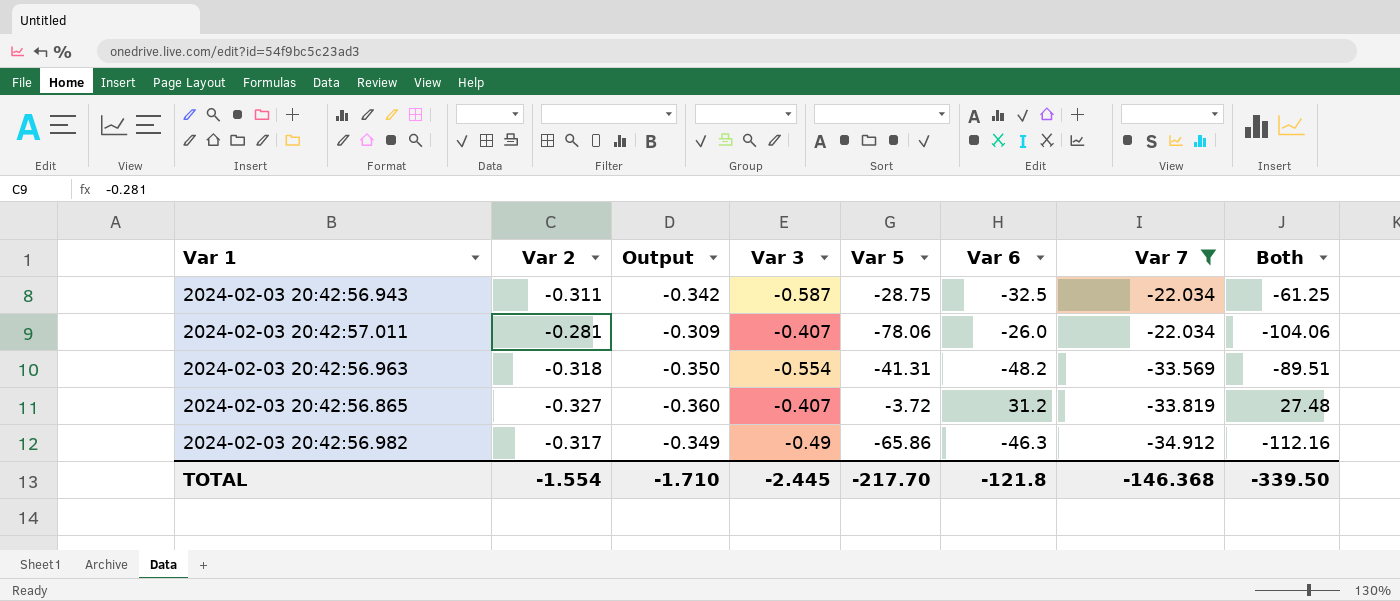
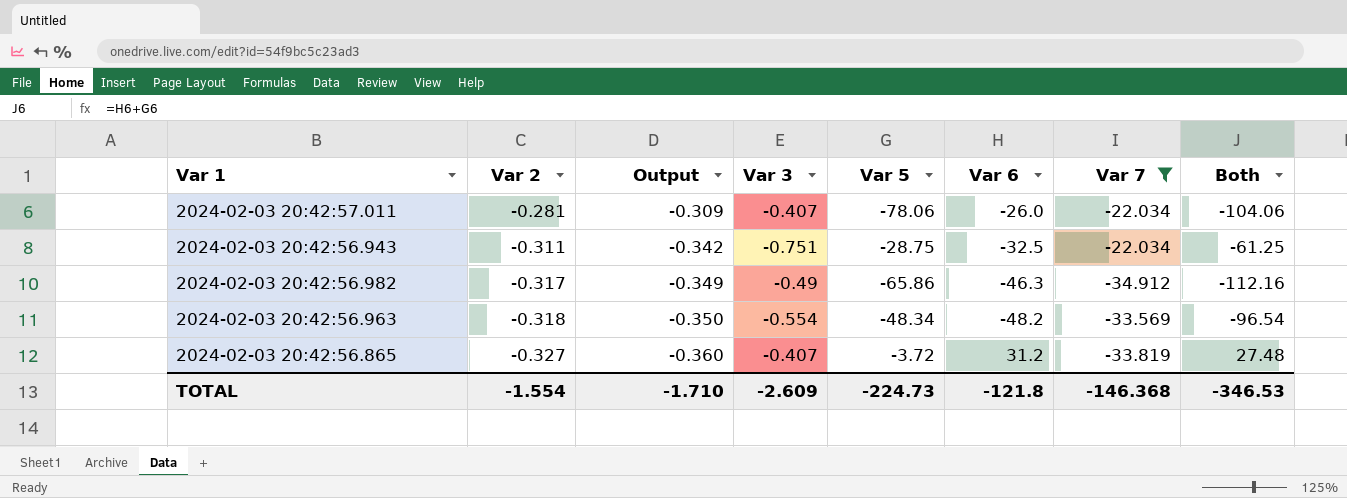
row order: Var 7 descending -> Var 2 descending
2024-02-03 20:42:56.943 | Var 3: -0.587 -> -0.751
2024-02-03 20:42:56.963 | Var 5: -41.31 -> -48.34
2024-02-03 20:42:56.963 | Both: -89.51 -> -96.54
TOTAL | Var 3: -2.445 -> -2.609
TOTAL | Var 5: -217.70 -> -224.73
TOTAL | Both: -339.50 -> -346.53

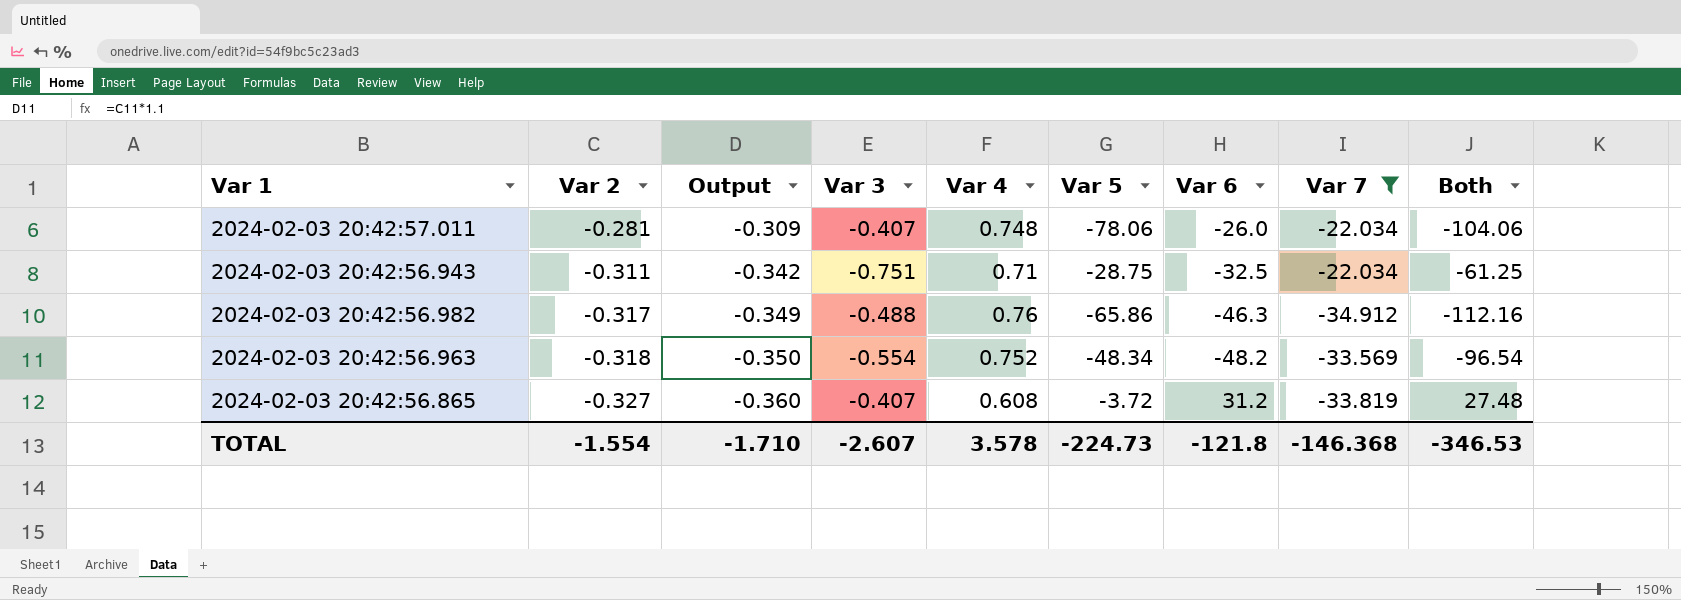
column Var 4 | position: none -> 5
2024-02-03 20:42:56.982 | Var 3: -0.49 -> -0.488
TOTAL | Var 3: -2.609 -> -2.607

